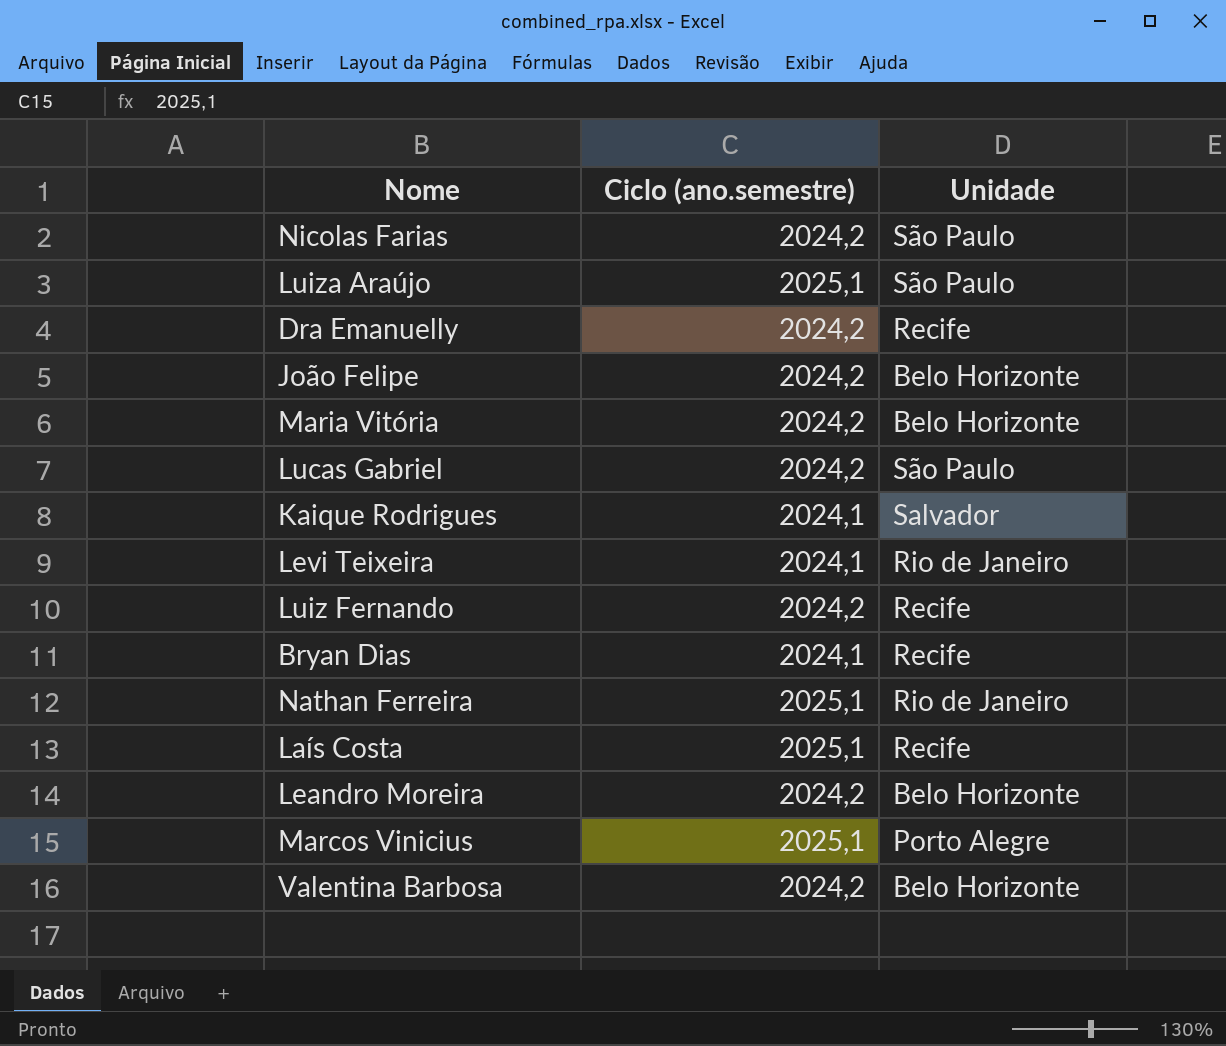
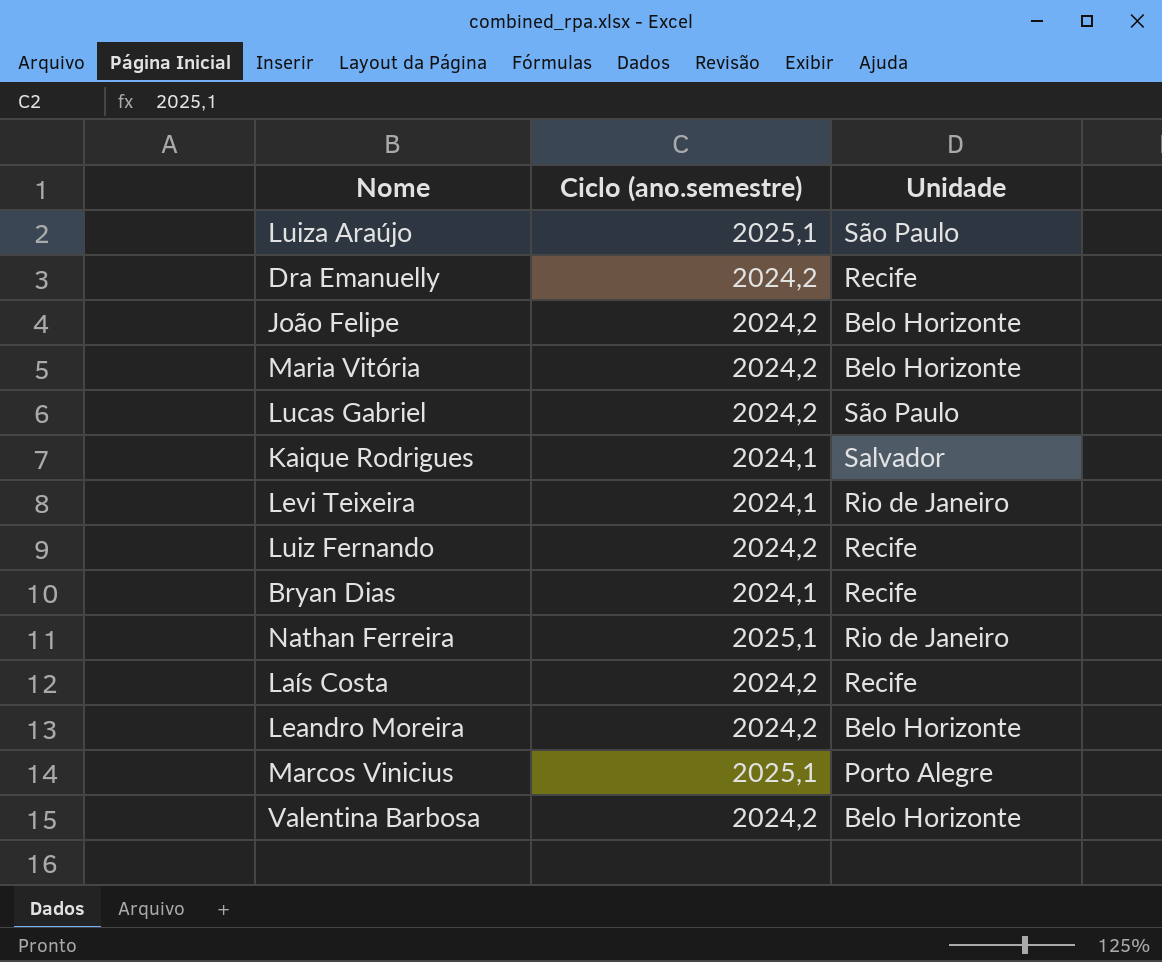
row Nicolas Farias: 2024,2 | São Paulo -> none
Laís Costa | Ciclo (ano.semestre): 2025,1 -> 2024,2

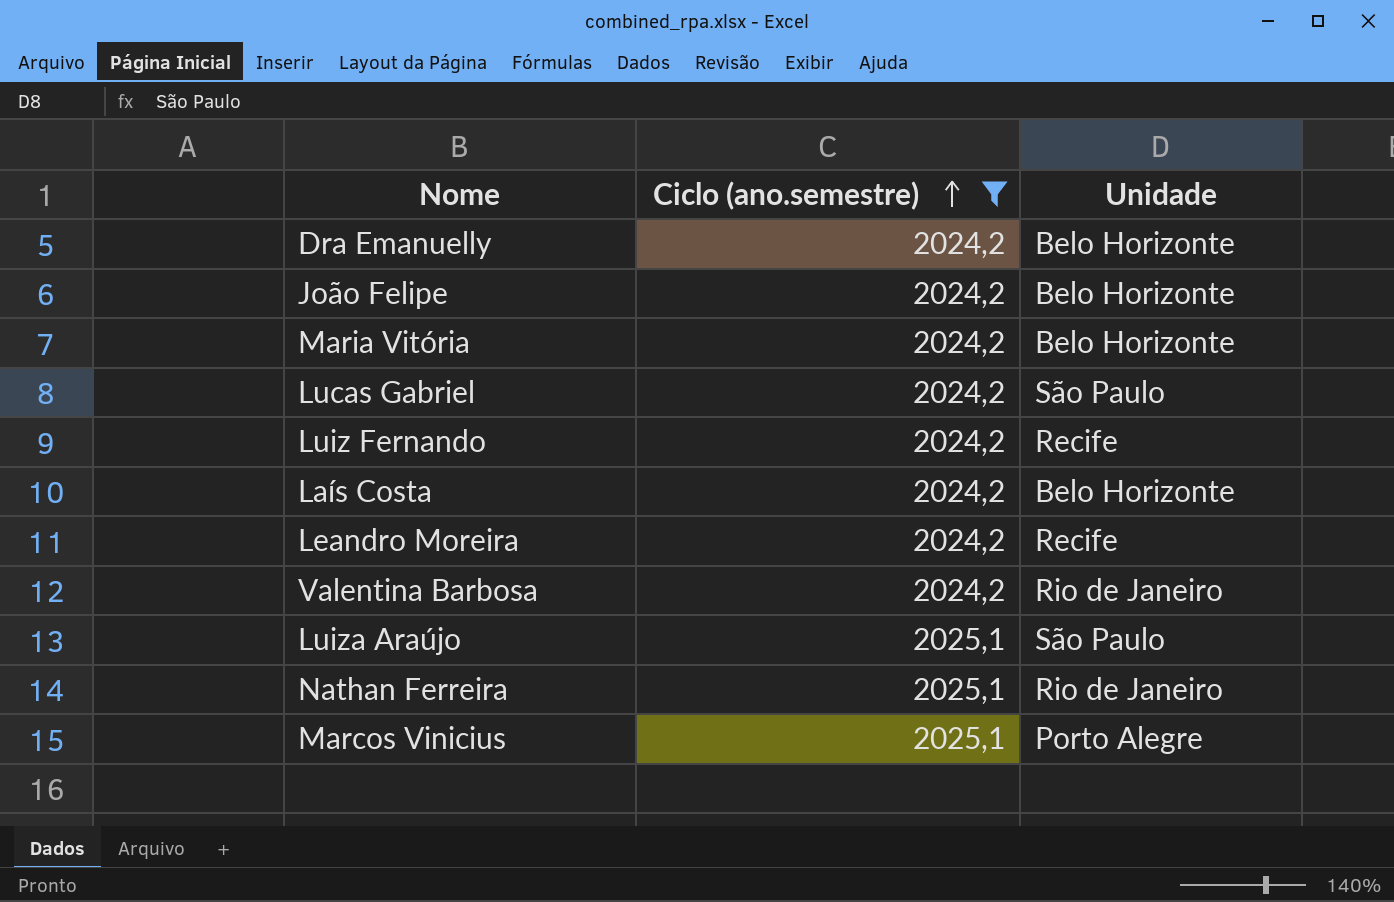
filter: none -> Ciclo (ano.semestre) != 2024,1
row order: none -> Ciclo (ano.semestre) ascending
Dra Emanuelly | Unidade: Recife -> Belo Horizonte
Laís Costa | Unidade: Recife -> Belo Horizonte
Leandro Moreira | Unidade: Belo Horizonte -> Recife
Valentina Barbosa | Unidade: Belo Horizonte -> Rio de Janeiro

